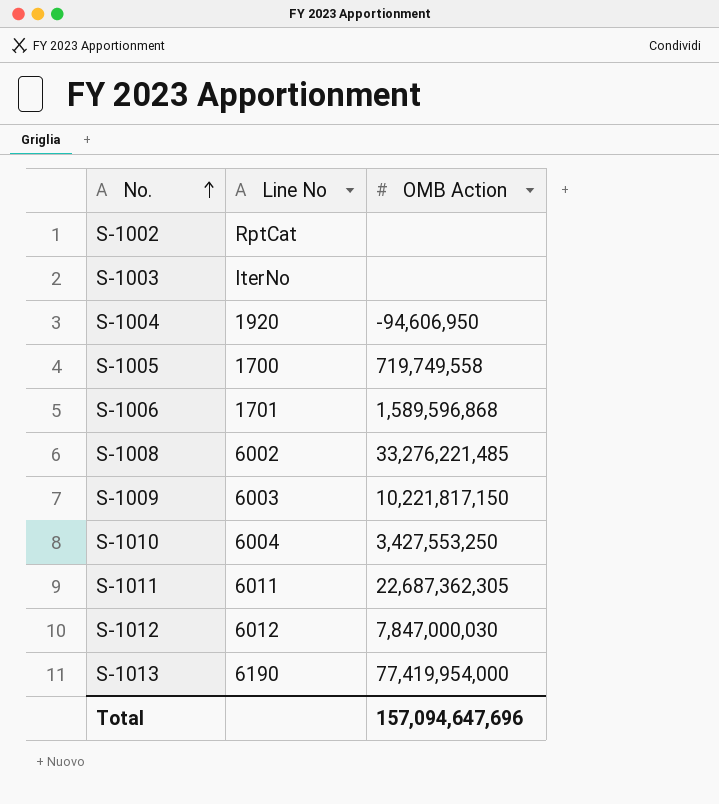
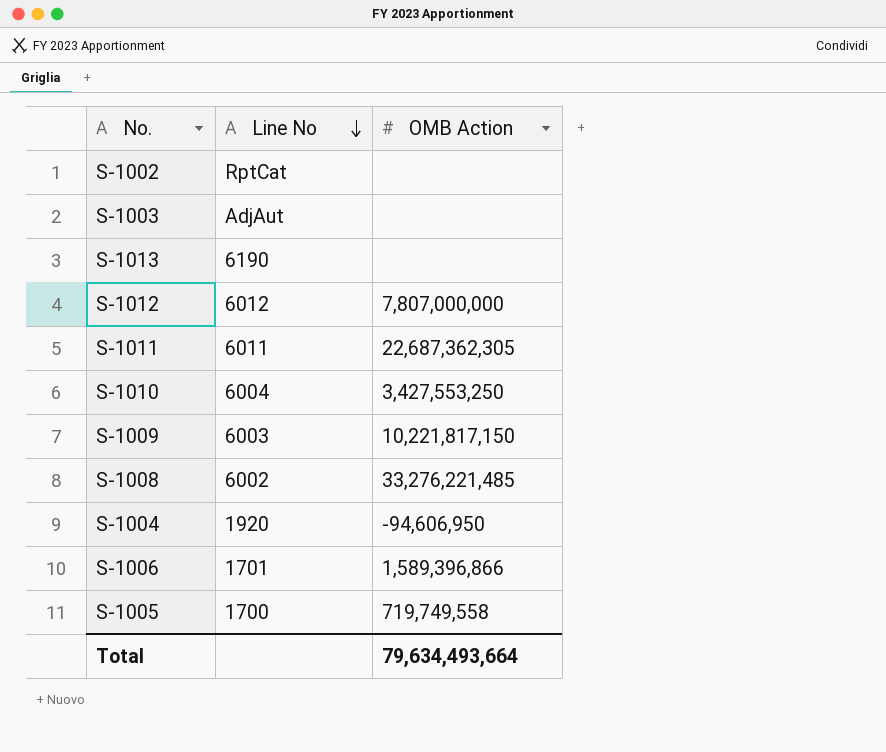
row order: No. ascending -> Line No descending
S-1003 | Line No: IterNo -> AdjAut
S-1013 | OMB Action: 77,419,954,000 -> none
S-1012 | OMB Action: 7,847,000,030 -> 7,807,000,000
S-1006 | OMB Action: 1,589,596,868 -> 1,589,396,866
Total | OMB Action: 157,094,647,696 -> 79,634,493,664

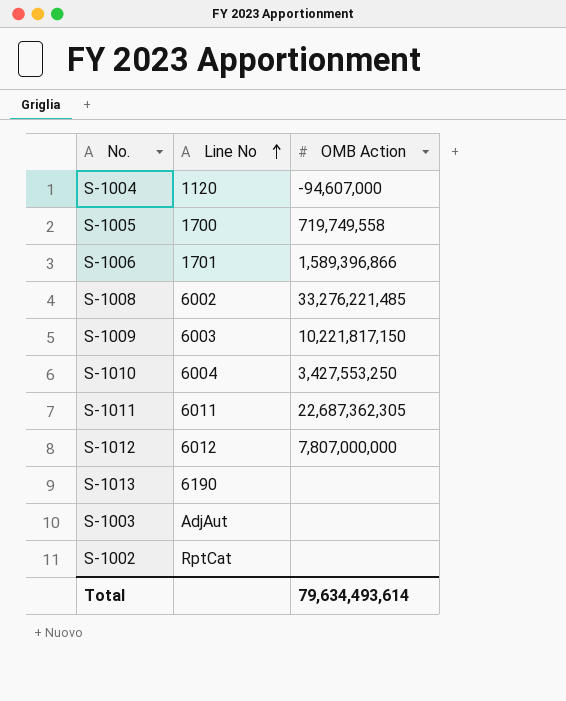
row order: Line No descending -> Line No ascending
S-1004 | Line No: 1920 -> 1120
S-1004 | OMB Action: -94,606,950 -> -94,607,000
Total | OMB Action: 79,634,493,664 -> 79,634,493,614

